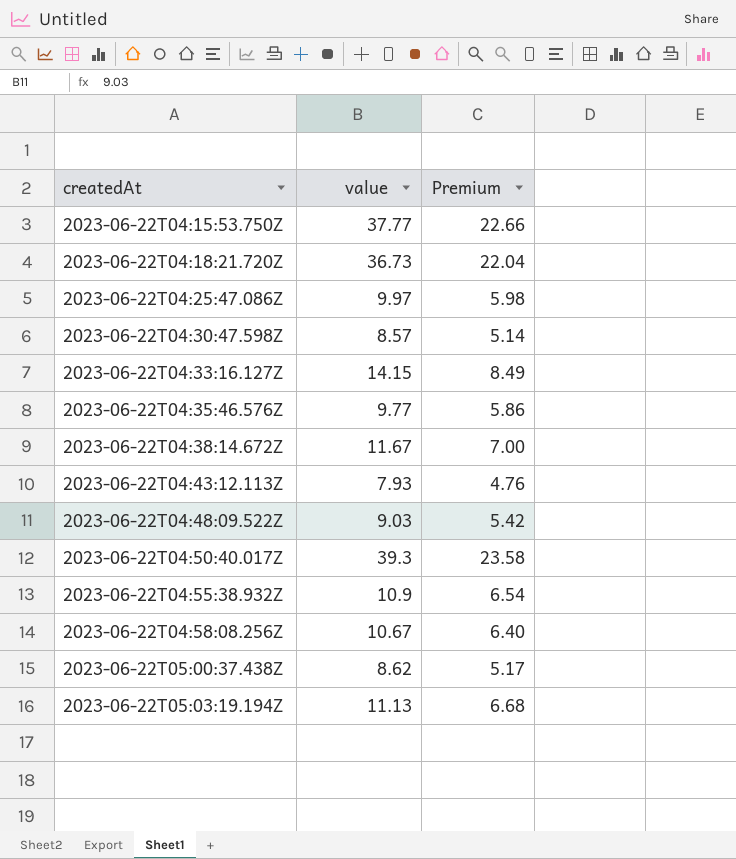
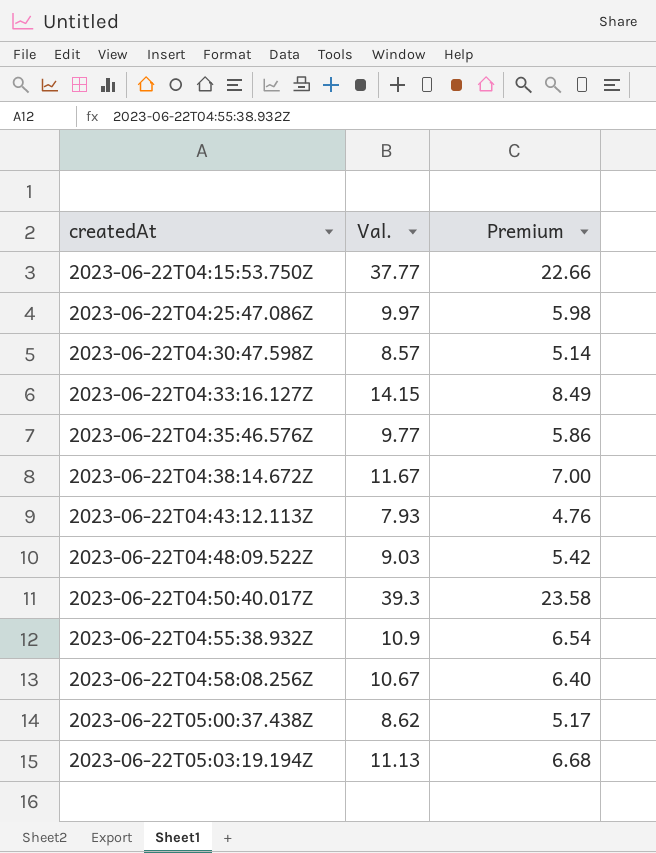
column name: value -> Val.
row 2023-06-22T04:18:21.720Z: 36.73 | 22.04 -> none

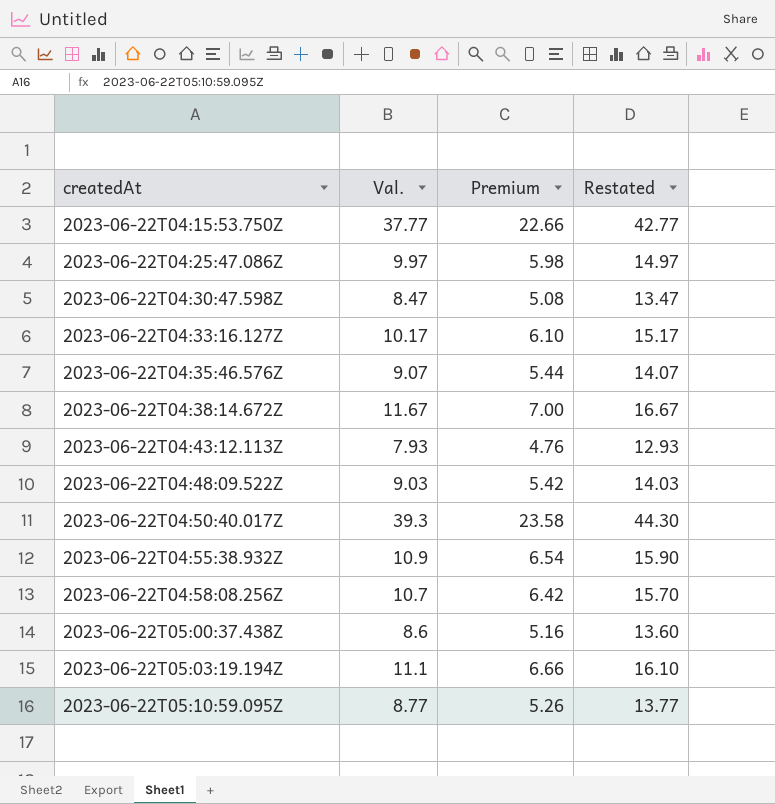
column Restated | formula: none -> [Val.] + 5
2023-06-22T04:30:47.598Z | Val.: 8.57 -> 8.47
2023-06-22T04:30:47.598Z | Premium: 5.14 -> 5.08
2023-06-22T04:33:16.127Z | Val.: 14.15 -> 10.17
2023-06-22T04:33:16.127Z | Premium: 8.49 -> 6.10
2023-06-22T04:35:46.576Z | Val.: 9.77 -> 9.07
2023-06-22T04:35:46.576Z | Premium: 5.86 -> 5.44
2023-06-22T04:58:08.256Z | Val.: 10.67 -> 10.7
2023-06-22T04:58:08.256Z | Premium: 6.40 -> 6.42
2023-06-22T05:00:37.438Z | Val.: 8.62 -> 8.6
2023-06-22T05:00:37.438Z | Premium: 5.17 -> 5.16
2023-06-22T05:03:19.194Z | Val.: 11.13 -> 11.1
2023-06-22T05:03:19.194Z | Premium: 6.68 -> 6.66
row 2023-06-22T05:10:59.095Z: none -> 8.77 | 5.26 | 13.77

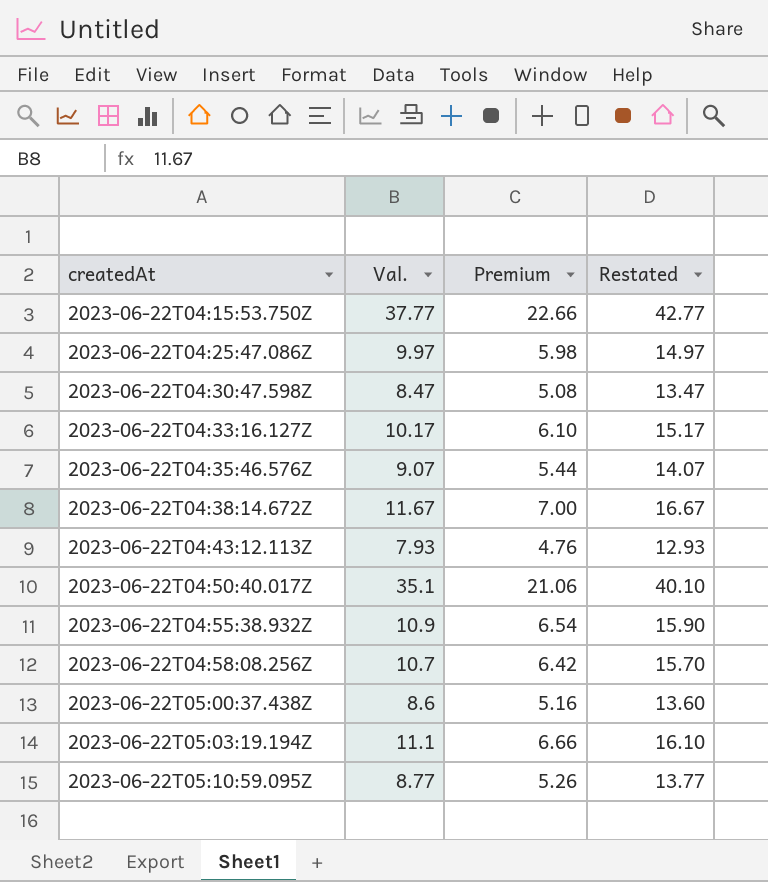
row 2023-06-22T04:48:09.522Z: 9.03 | 5.42 | 14.03 -> none
2023-06-22T04:50:40.017Z | Val.: 39.3 -> 35.1
2023-06-22T04:50:40.017Z | Premium: 23.58 -> 21.06
2023-06-22T04:50:40.017Z | Restated: 44.30 -> 40.10

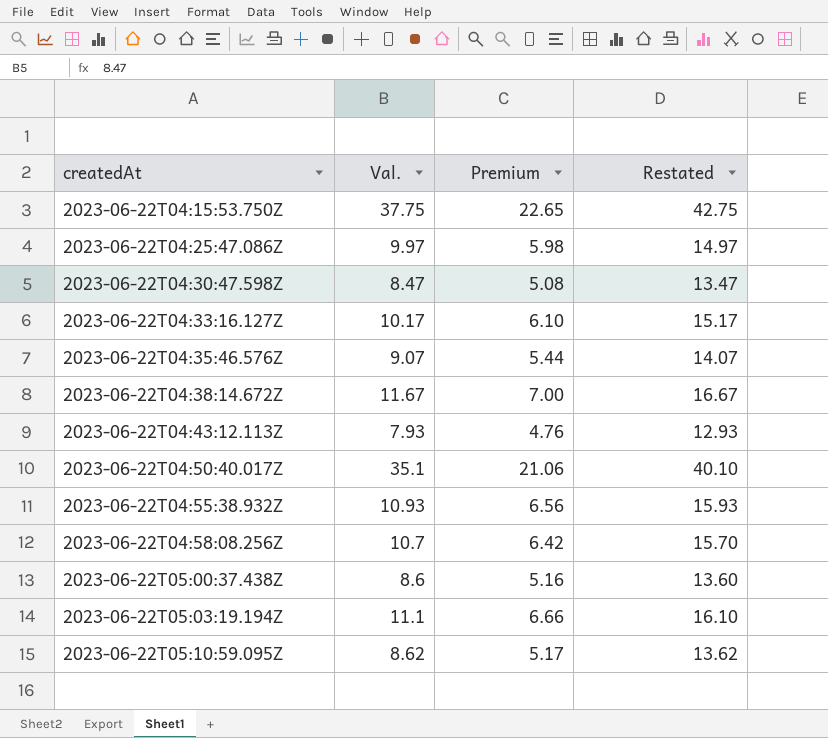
2023-06-22T04:15:53.750Z | Val.: 37.77 -> 37.75
2023-06-22T04:15:53.750Z | Premium: 22.66 -> 22.65
2023-06-22T04:15:53.750Z | Restated: 42.77 -> 42.75
2023-06-22T04:55:38.932Z | Val.: 10.9 -> 10.93
2023-06-22T04:55:38.932Z | Premium: 6.54 -> 6.56
2023-06-22T04:55:38.932Z | Restated: 15.90 -> 15.93
2023-06-22T05:10:59.095Z | Val.: 8.77 -> 8.62
2023-06-22T05:10:59.095Z | Premium: 5.26 -> 5.17
2023-06-22T05:10:59.095Z | Restated: 13.77 -> 13.62

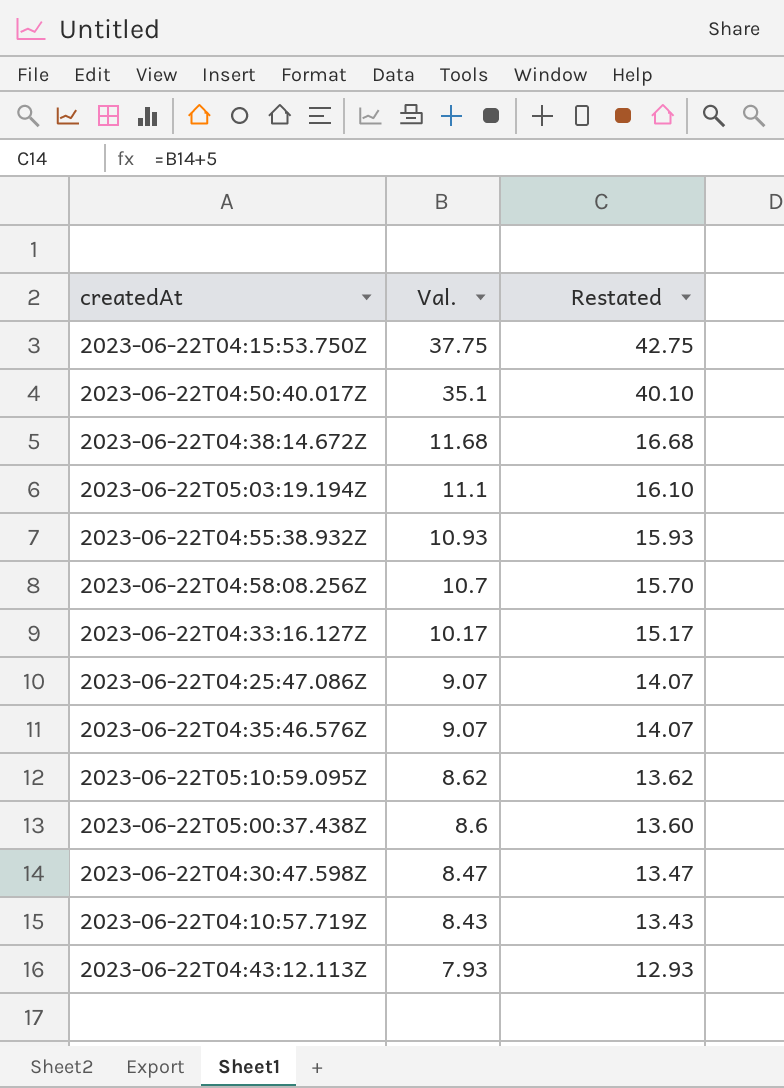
row order: createdAt ascending -> Val. descending
column Premium | formula: [Val.] * 0.6 -> none
2023-06-22T04:38:14.672Z | Val.: 11.67 -> 11.68
2023-06-22T04:38:14.672Z | Restated: 16.67 -> 16.68
2023-06-22T04:25:47.086Z | Val.: 9.97 -> 9.07
2023-06-22T04:25:47.086Z | Restated: 14.97 -> 14.07
row 2023-06-22T04:10:57.719Z: none -> 8.43 | 13.43

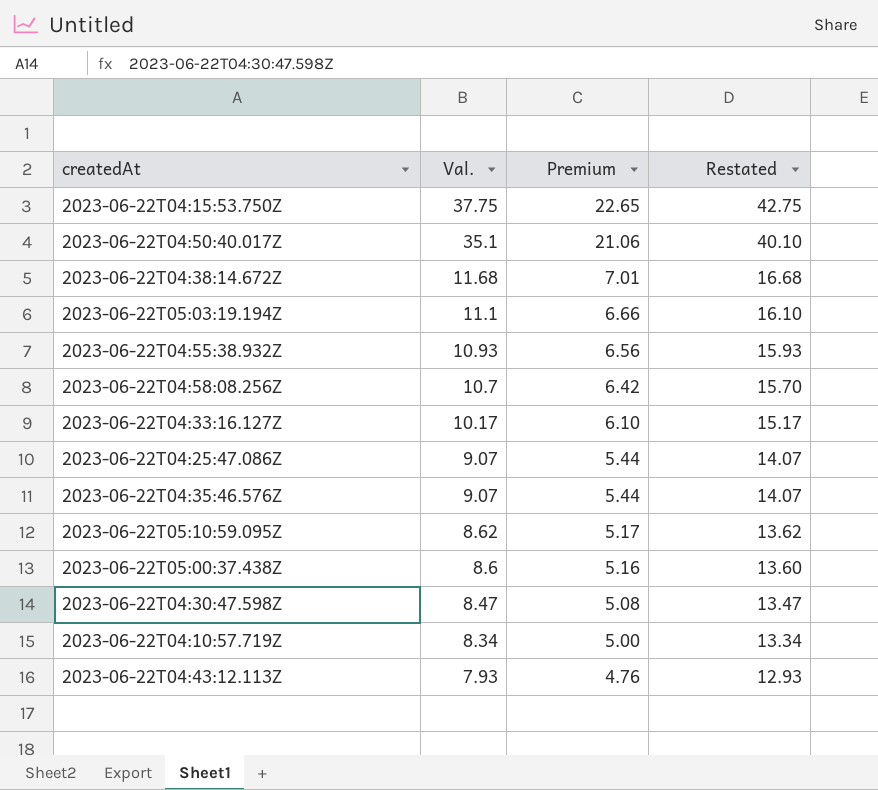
column Premium | formula: none -> [Val.] * 0.6
2023-06-22T04:10:57.719Z | Val.: 8.43 -> 8.34
2023-06-22T04:10:57.719Z | Restated: 13.43 -> 13.34

